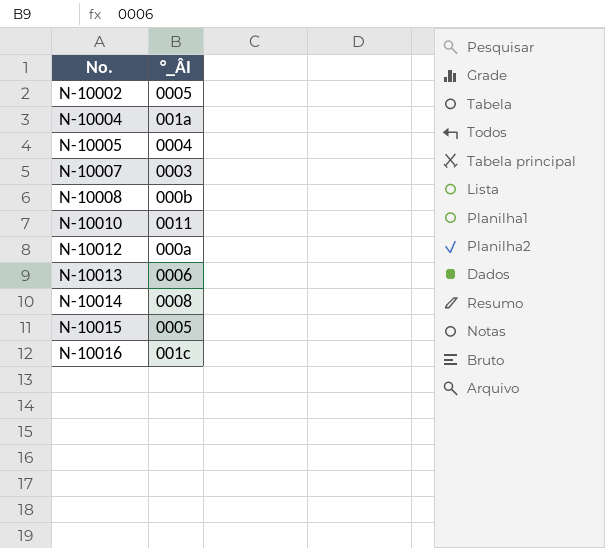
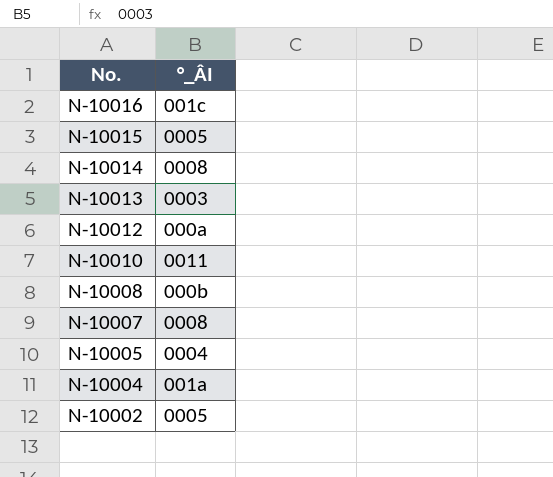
row order: No. ascending -> No. descending
N-10013 | °_ÂI: 0006 -> 0003
N-10007 | °_ÂI: 0003 -> 0008

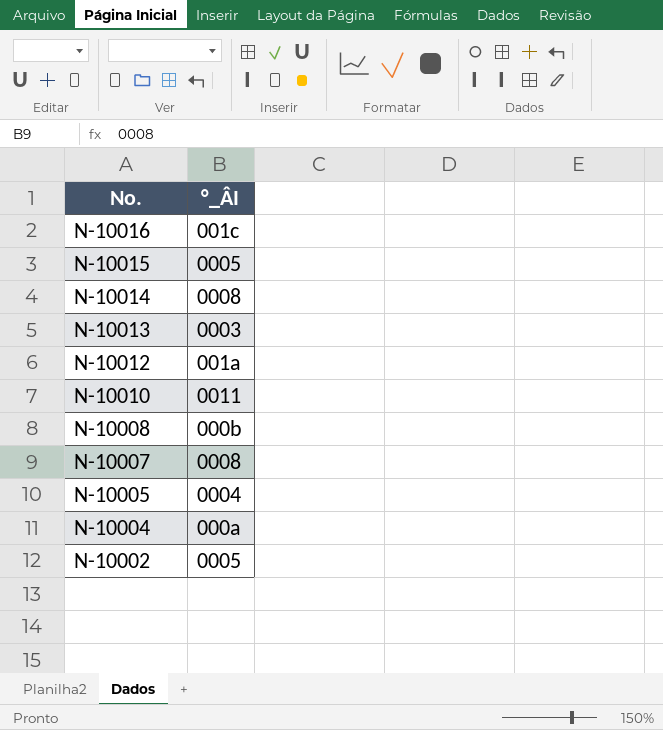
N-10012 | °_ÂI: 000a -> 001a
N-10004 | °_ÂI: 001a -> 000a

